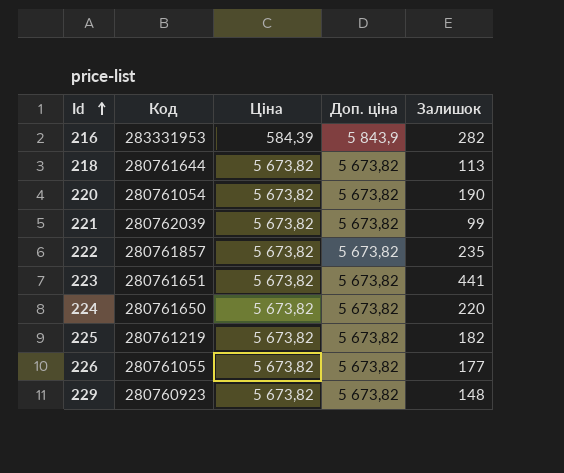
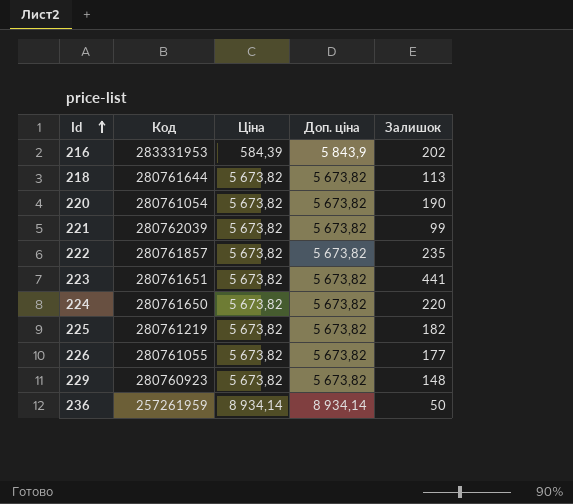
216 | Залишок: 282 -> 202
row 236: none -> 257261959 | 8 934,14 | 8 934,14 | 50

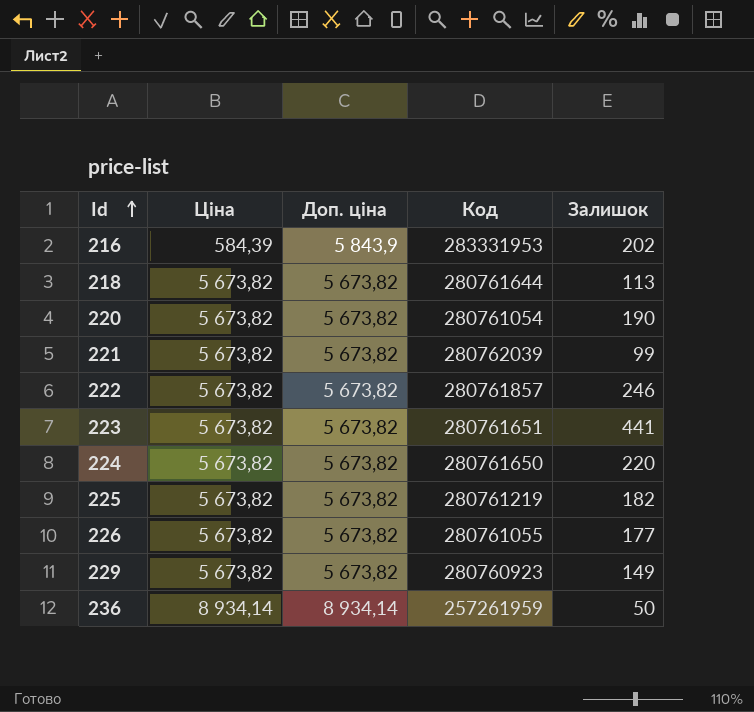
column Код | position: 2 -> 4
222 | Залишок: 235 -> 246
229 | Залишок: 148 -> 149

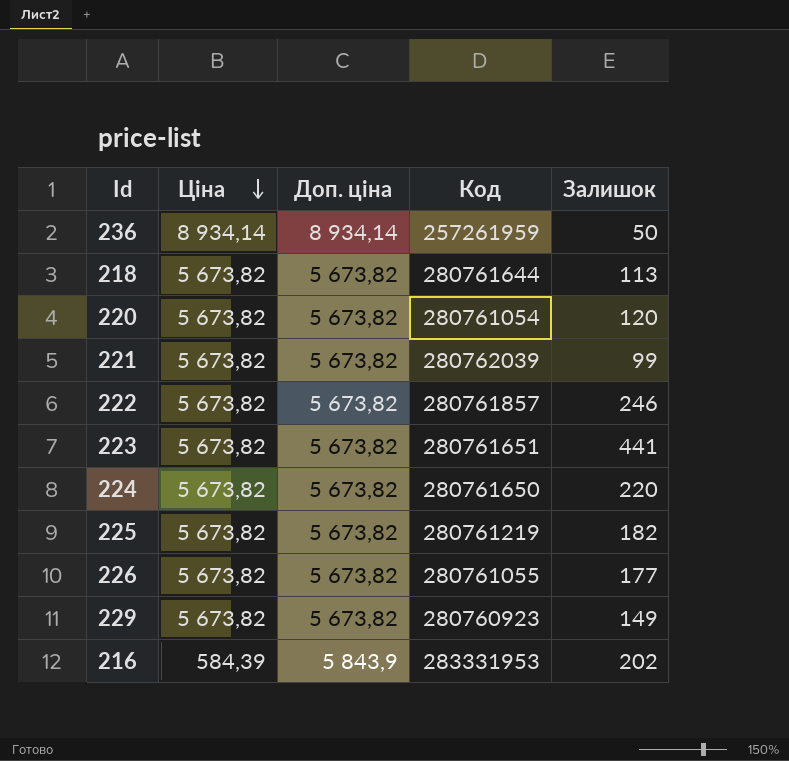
row order: Id ascending -> Ціна descending
220 | Залишок: 190 -> 120

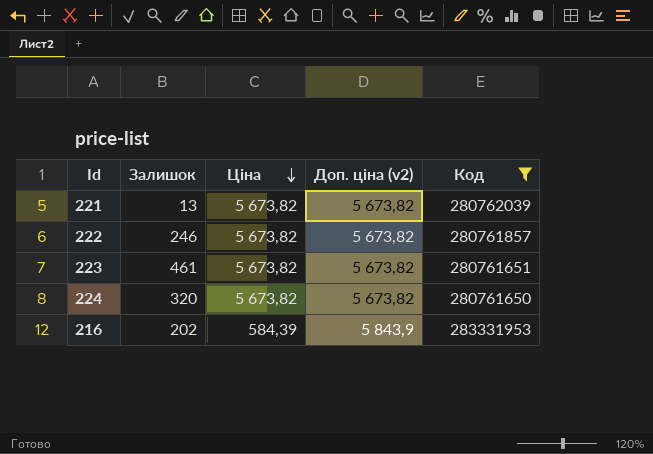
filter: none -> Код >= 280761650
column Залишок | position: 5 -> 2
column name: Доп. ціна -> Доп. ціна (v2)
221 | Залишок: 99 -> 13
223 | Залишок: 441 -> 461
224 | Залишок: 220 -> 320

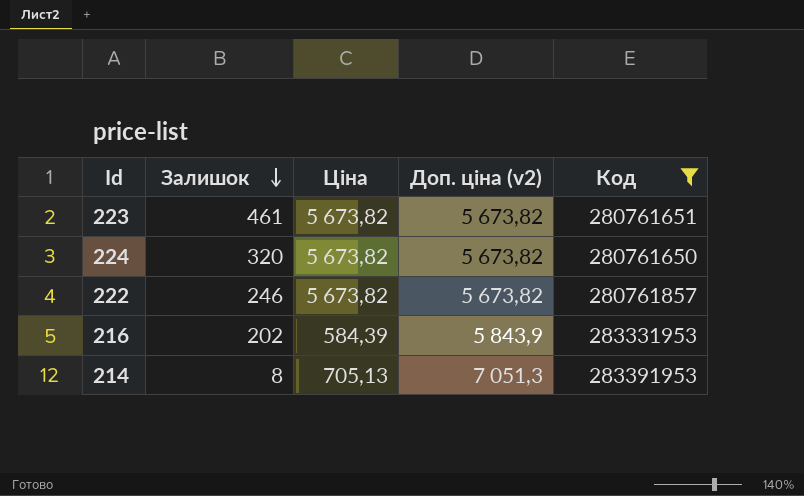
row order: Ціна descending -> Залишок descending
row 221: 13 | 5 673,82 | 5 673,82 | 280762039 -> none
row 214: none -> 8 | 705,13 | 7 051,3 | 283391953

